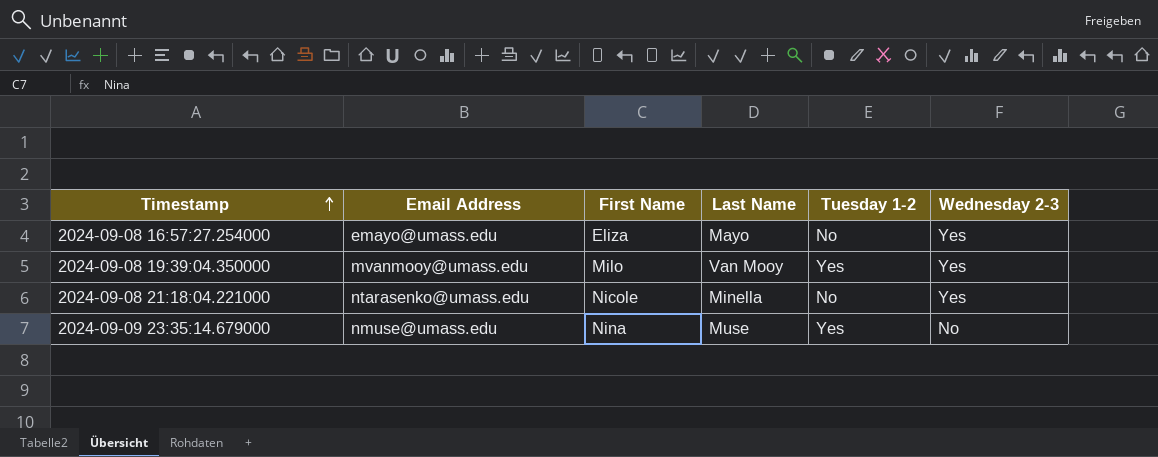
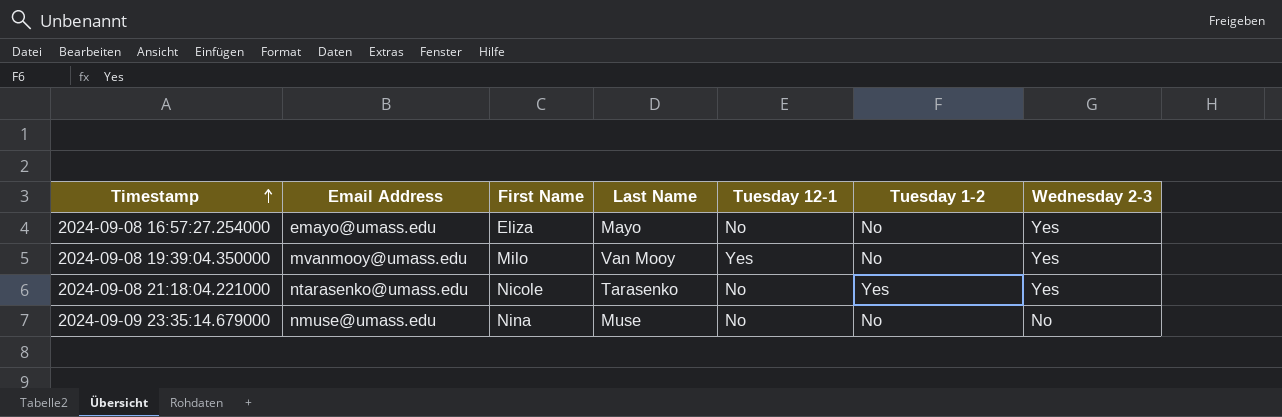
column Tuesday 12-1 | position: none -> 5
2024-09-08 19:39:04.350000 | Tuesday 1-2: Yes -> No
2024-09-08 21:18:04.221000 | Last Name: Minella -> Tarasenko
2024-09-08 21:18:04.221000 | Tuesday 1-2: No -> Yes
2024-09-09 23:35:14.679000 | Tuesday 1-2: Yes -> No

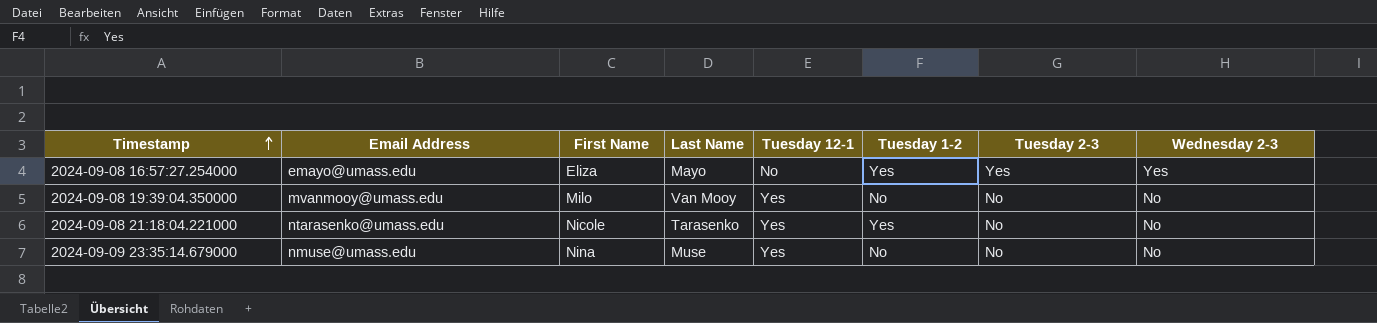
column Tuesday 2-3 | position: none -> 7
2024-09-08 16:57:27.254000 | Tuesday 1-2: No -> Yes
2024-09-08 19:39:04.350000 | Wednesday 2-3: Yes -> No
2024-09-08 21:18:04.221000 | Tuesday 12-1: No -> Yes
2024-09-08 21:18:04.221000 | Wednesday 2-3: Yes -> No
2024-09-09 23:35:14.679000 | Tuesday 12-1: No -> Yes

